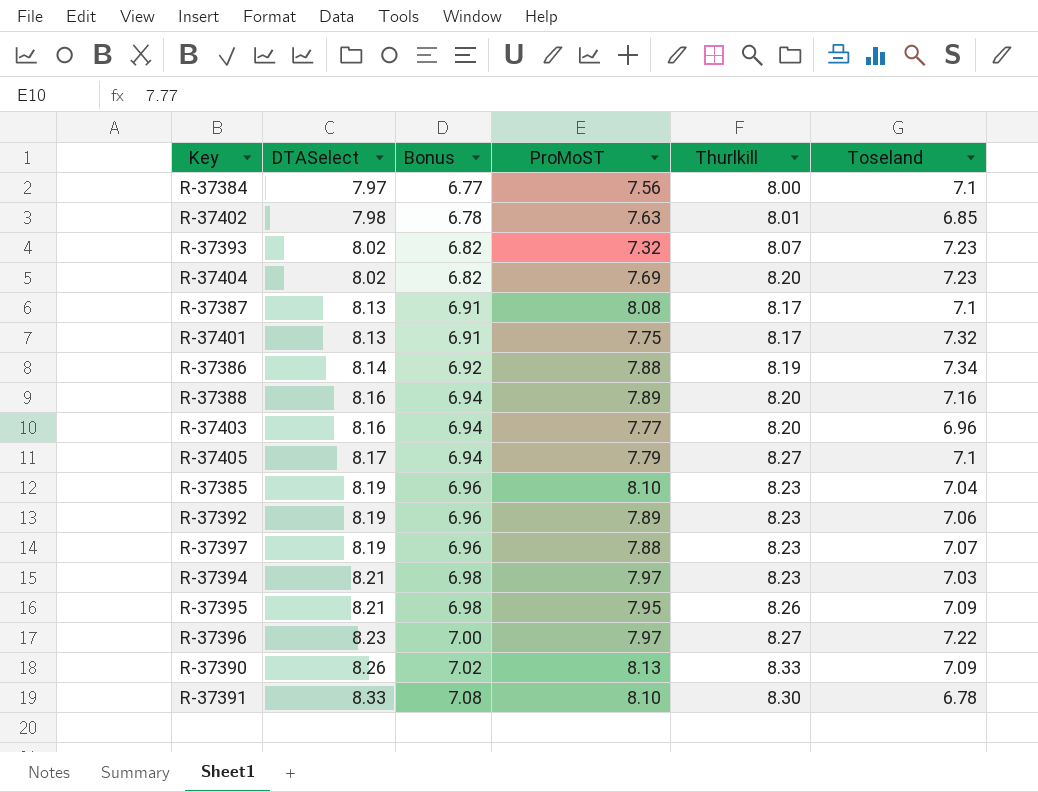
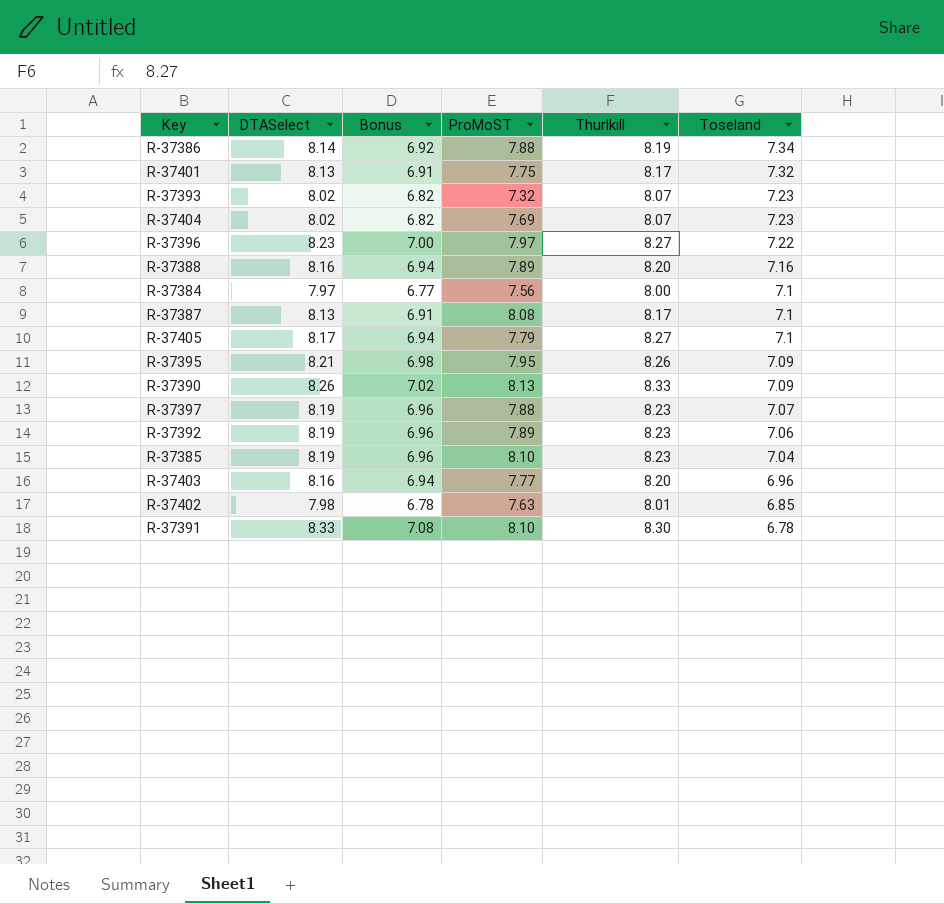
row order: DTASelect ascending -> Toseland descending
row R-37394: 8.21 | 6.98 | 7.97 | 8.23 | 7.03 -> none
R-37404 | Thurlkill: 8.20 -> 8.07

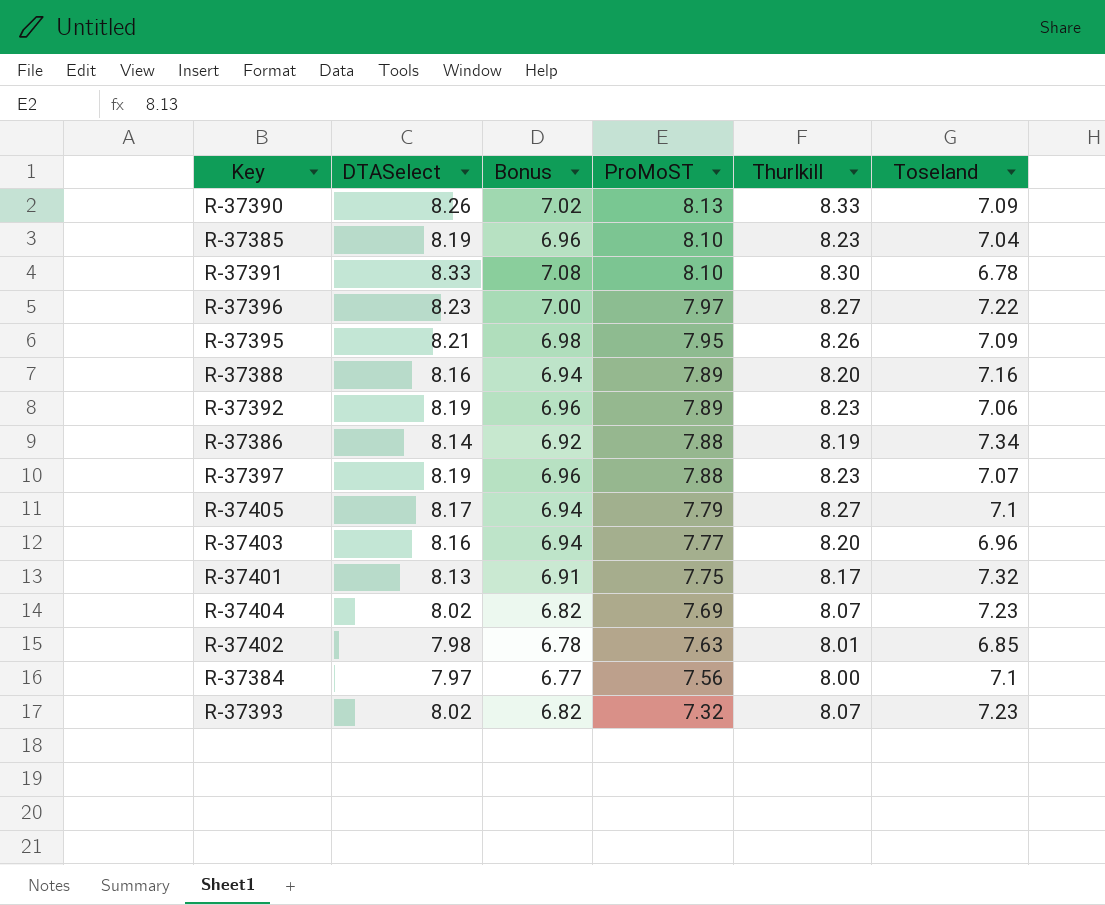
row order: Toseland descending -> ProMoST descending
row R-37387: 8.13 | 6.91 | 8.08 | 8.17 | 7.1 -> none

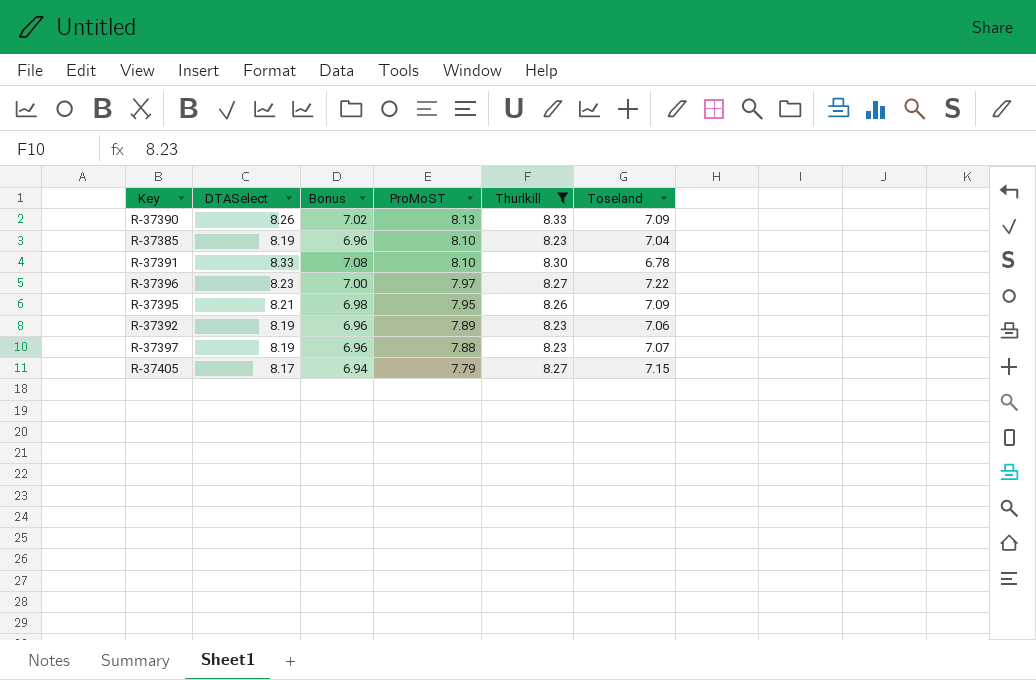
filter: none -> Thurlkill >= 8.23
R-37405 | Toseland: 7.1 -> 7.15

